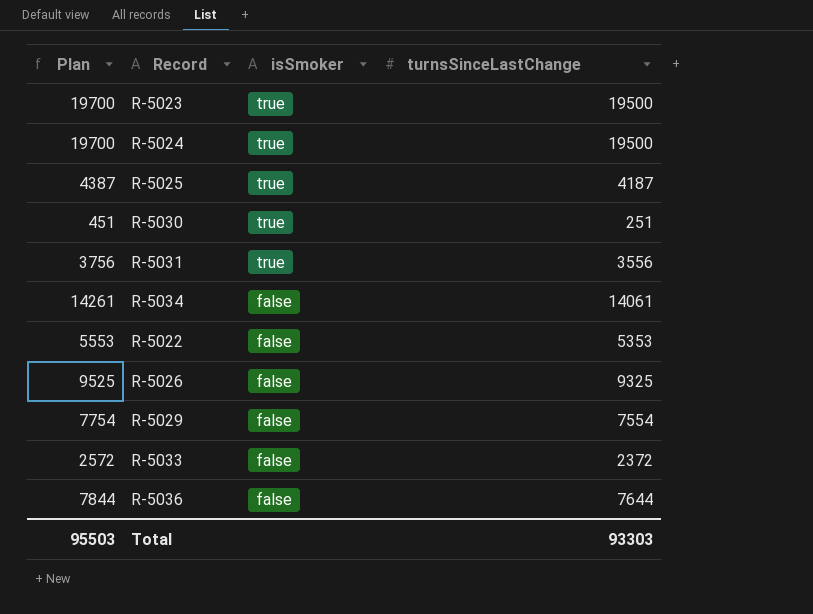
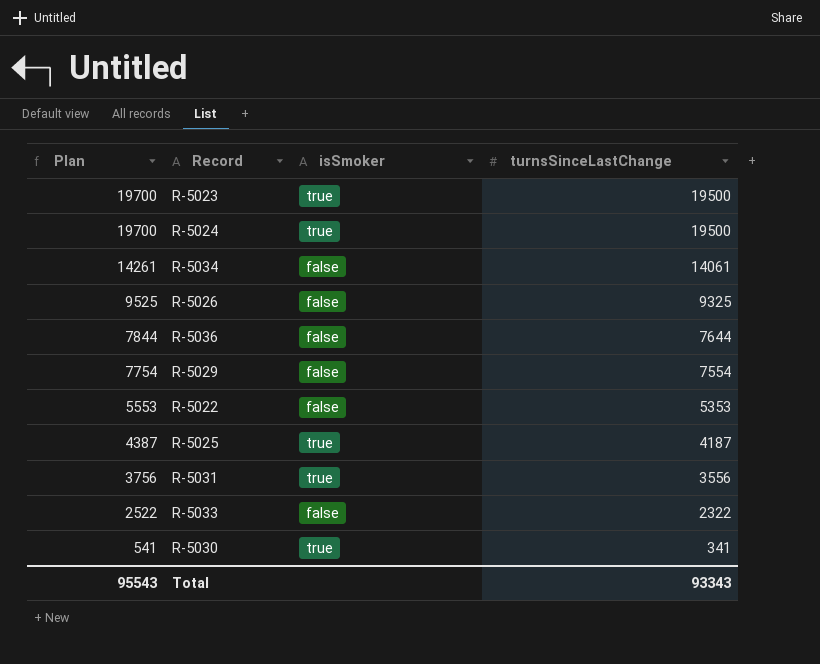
row order: isSmoker descending -> Plan descending
R-5033 | Plan: 2572 -> 2522
R-5033 | turnsSinceLastChange: 2372 -> 2322
R-5030 | Plan: 451 -> 541
R-5030 | turnsSinceLastChange: 251 -> 341
Total | Plan: 95503 -> 95543
Total | turnsSinceLastChange: 93303 -> 93343

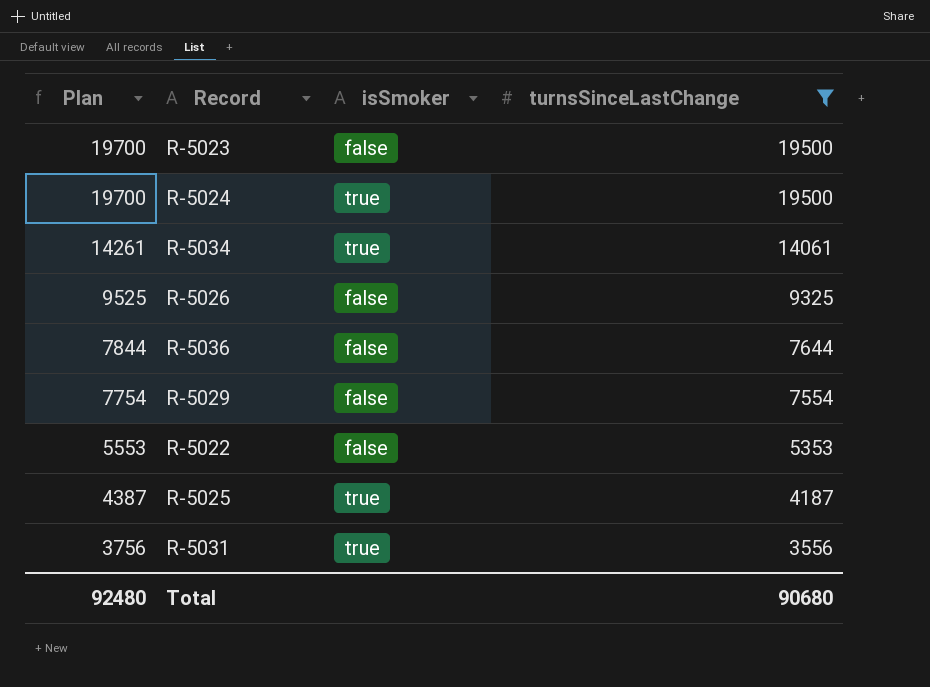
filter: none -> turnsSinceLastChange >= 3556
R-5023 | isSmoker: true -> false
R-5034 | isSmoker: false -> true
Total | Plan: 95543 -> 92480
Total | turnsSinceLastChange: 93343 -> 90680

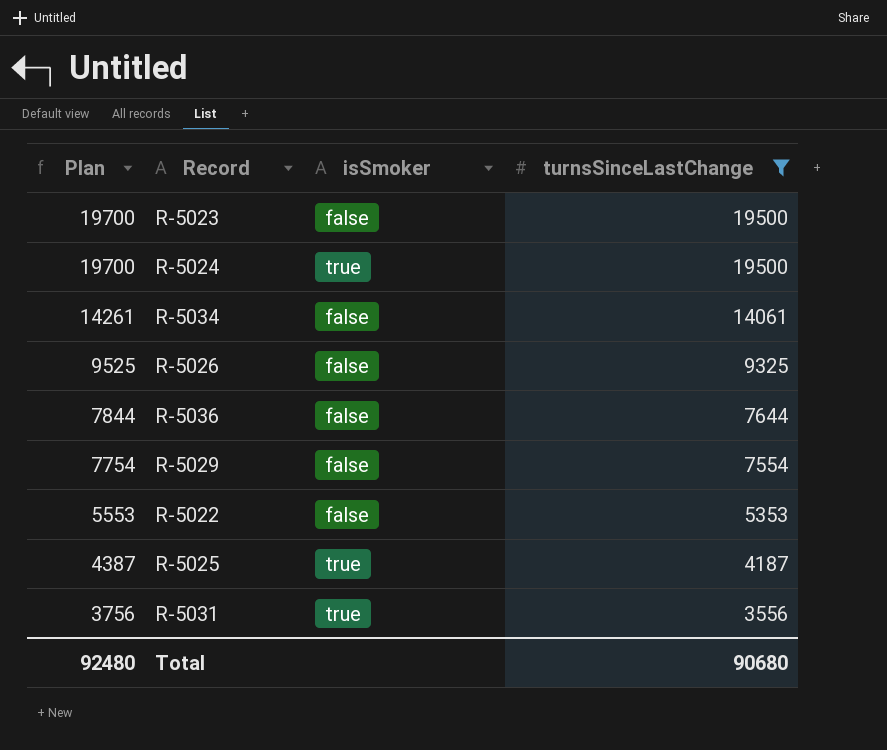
R-5034 | isSmoker: true -> false

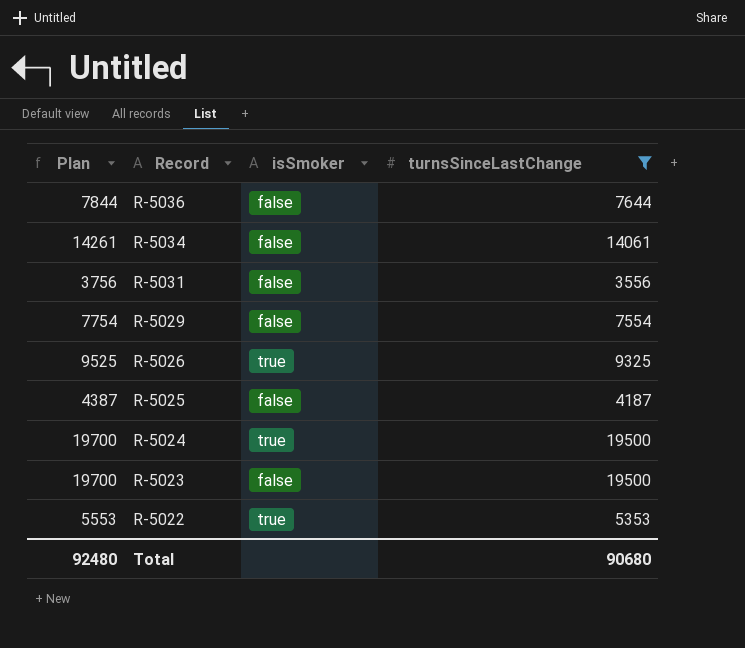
row order: Plan descending -> Record descending
R-5031 | isSmoker: true -> false
R-5026 | isSmoker: false -> true
R-5025 | isSmoker: true -> false
R-5022 | isSmoker: false -> true

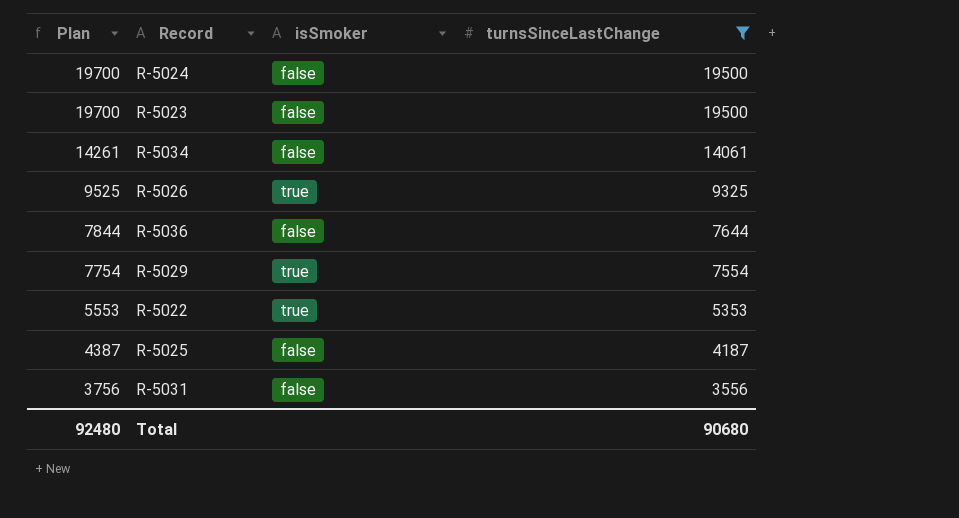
row order: Record descending -> Plan descending
R-5024 | isSmoker: true -> false
R-5029 | isSmoker: false -> true

